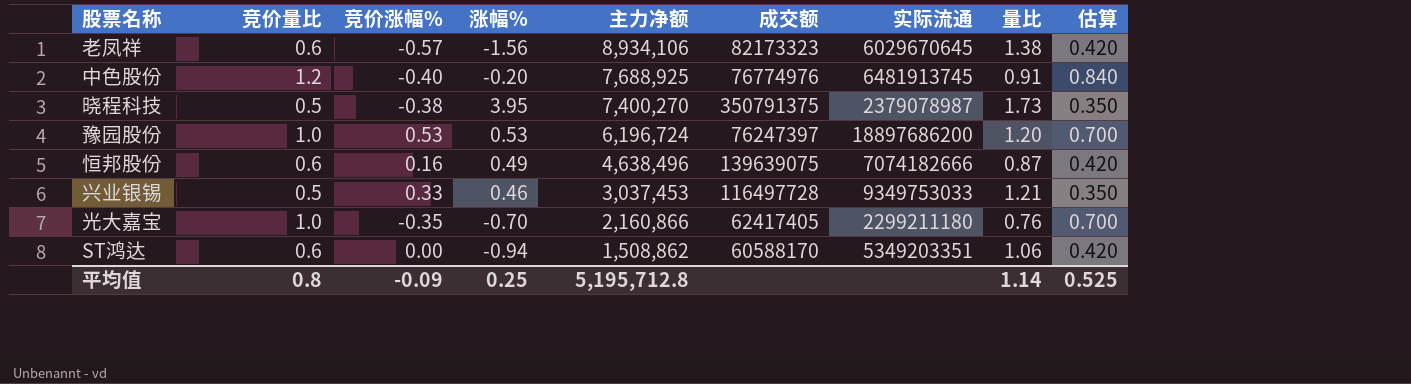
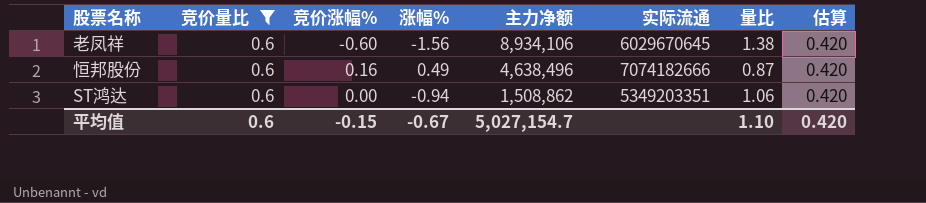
filter: none -> 竞价量比 = 0.6
column 成交额 | position: 6 -> none
老凤祥 | 竞价涨幅%: -0.57 -> -0.60
平均值 | 竞价量比: 0.8 -> 0.6
平均值 | 竞价涨幅%: -0.09 -> -0.15
平均值 | 涨幅%: 0.25 -> -0.67
平均值 | 主力净额: 5,195,712.8 -> 5,027,154.7
平均值 | 量比: 1.14 -> 1.10
平均值 | 估算: 0.525 -> 0.420

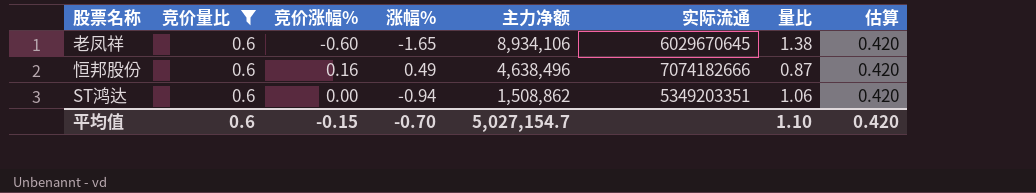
老凤祥 | 涨幅%: -1.56 -> -1.65
平均值 | 涨幅%: -0.67 -> -0.70

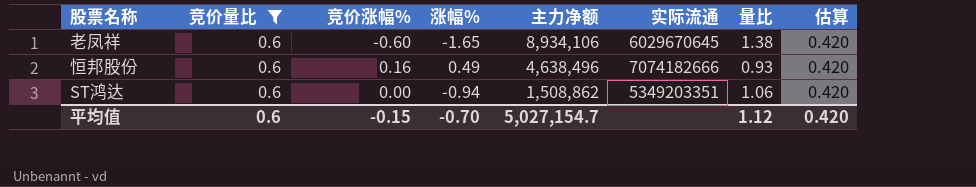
恒邦股份 | 量比: 0.87 -> 0.93
平均值 | 量比: 1.10 -> 1.12

